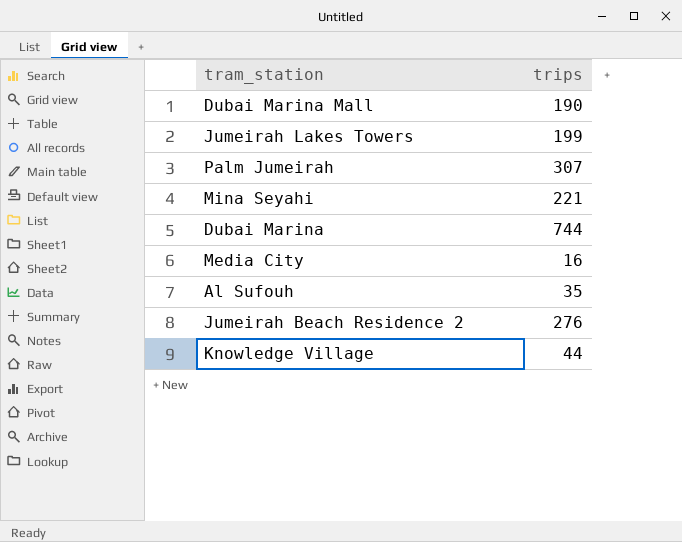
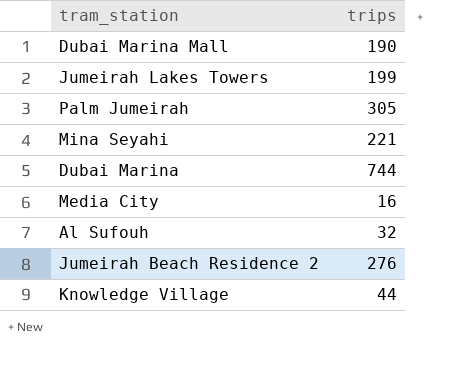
Palm Jumeirah | trips: 307 -> 305
Al Sufouh | trips: 35 -> 32

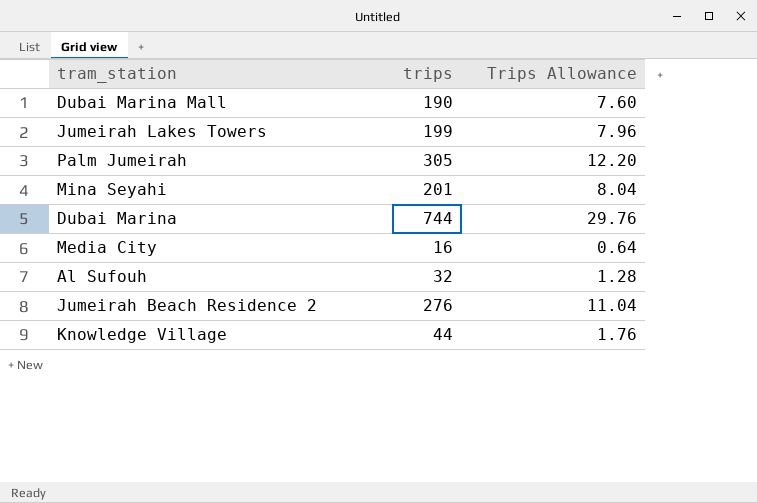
column Trips Allowance | formula: none -> [trips] * 0.04
Mina Seyahi | trips: 221 -> 201

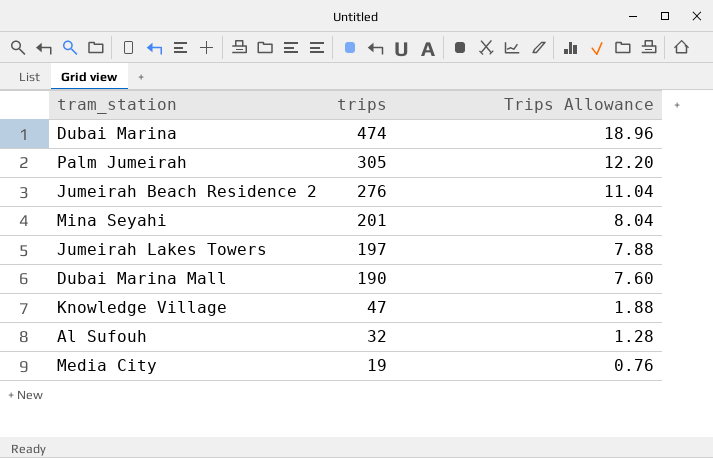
row order: none -> trips descending
Dubai Marina | trips: 744 -> 474
Dubai Marina | Trips Allowance: 29.76 -> 18.96
Jumeirah Lakes Towers | trips: 199 -> 197
Jumeirah Lakes Towers | Trips Allowance: 7.96 -> 7.88
Knowledge Village | trips: 44 -> 47
Knowledge Village | Trips Allowance: 1.76 -> 1.88
Media City | trips: 16 -> 19
Media City | Trips Allowance: 0.64 -> 0.76

